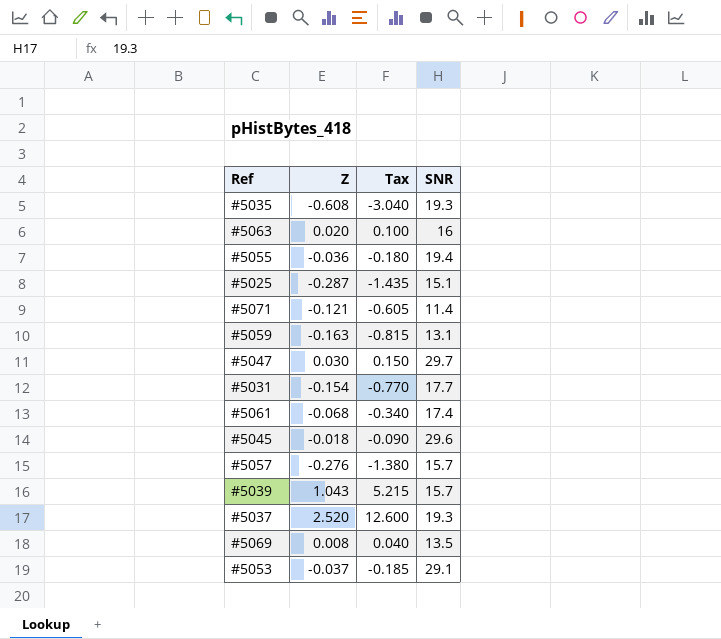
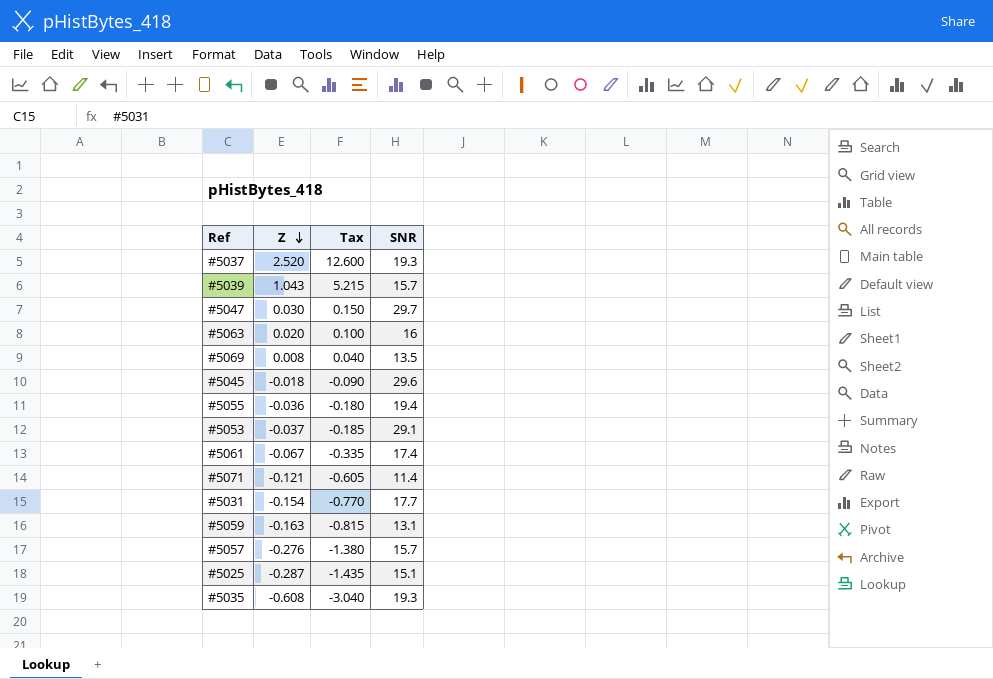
row order: none -> Z descending
#5061 | Z: -0.068 -> -0.067
#5061 | Tax: -0.340 -> -0.335

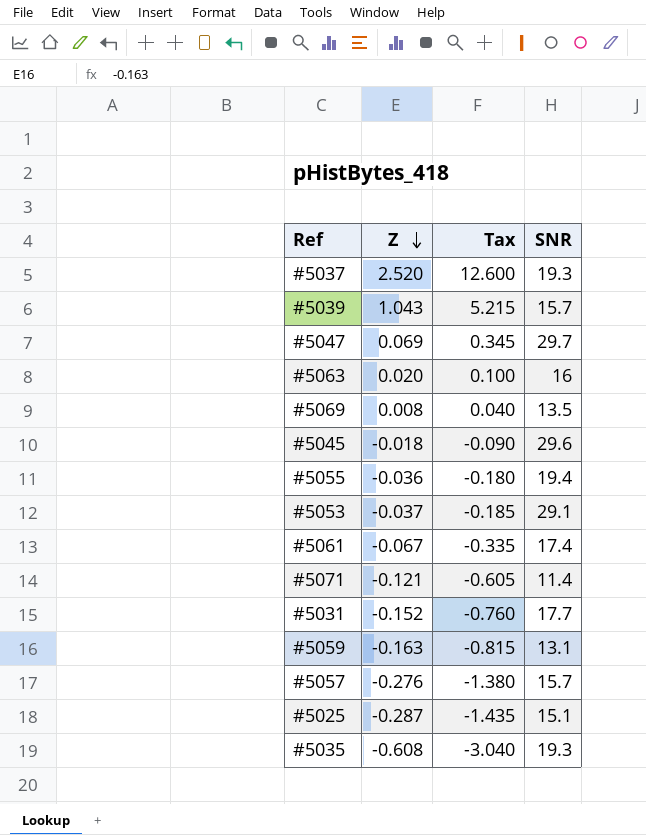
#5047 | Z: 0.030 -> 0.069
#5047 | Tax: 0.150 -> 0.345
#5031 | Z: -0.154 -> -0.152
#5031 | Tax: -0.770 -> -0.760

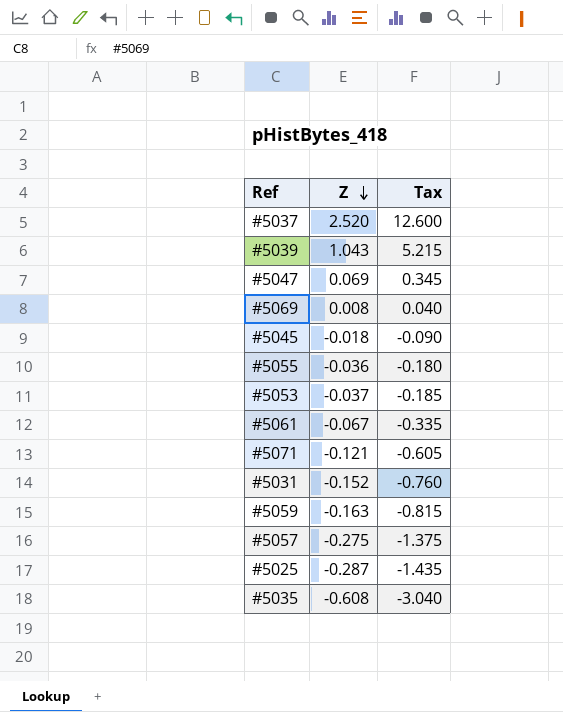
column SNR | position: 4 -> none
row #5063: 0.020 | 0.100 | 16 -> none
#5057 | Z: -0.276 -> -0.275
#5057 | Tax: -1.380 -> -1.375

